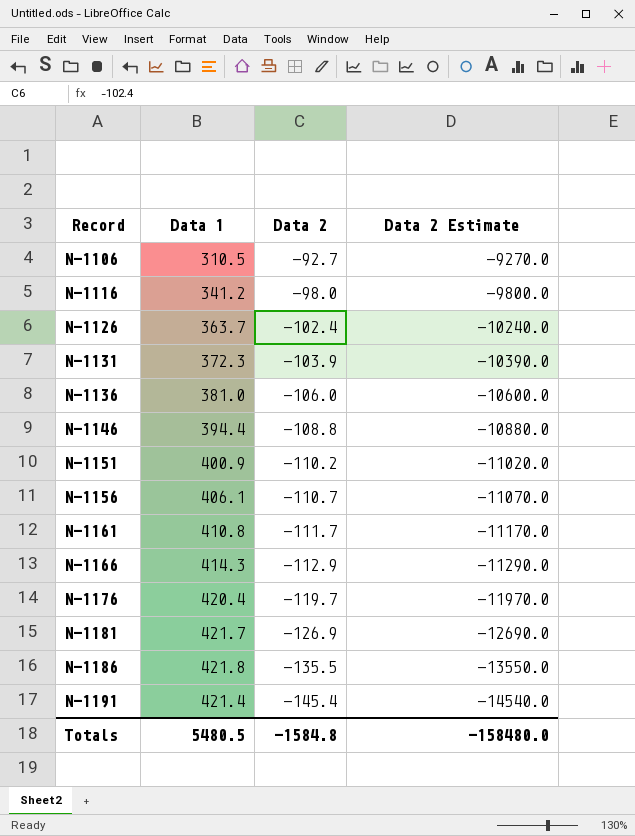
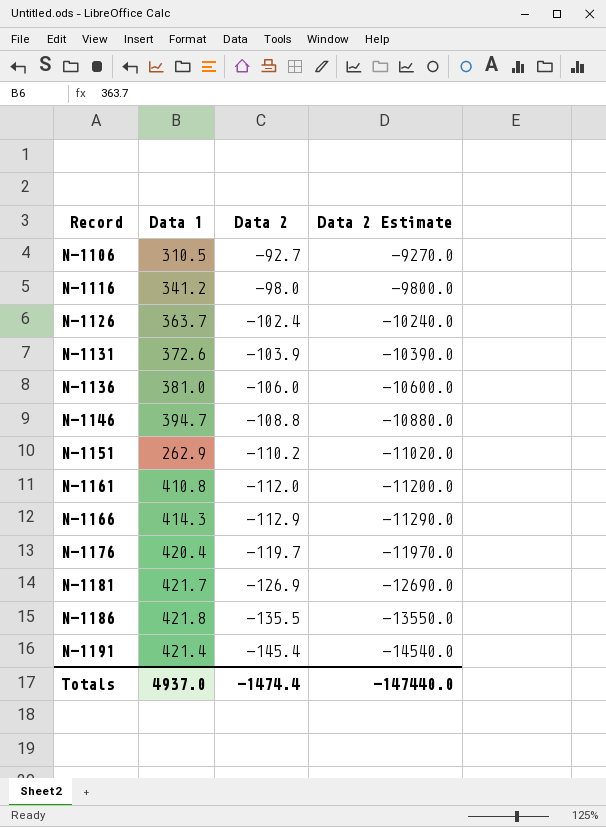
row N-1156: 406.1 | -110.7 | -11070.0 -> none
N-1131 | Data 1: 372.3 -> 372.6
N-1146 | Data 1: 394.4 -> 394.7
N-1151 | Data 1: 400.9 -> 262.9
N-1161 | Data 2: -111.7 -> -112.0
N-1161 | Data 2 Estimate: -11170.0 -> -11200.0
Totals | Data 1: 5480.5 -> 4937.0
Totals | Data 2: -1584.8 -> -1474.4
Totals | Data 2 Estimate: -158480.0 -> -147440.0

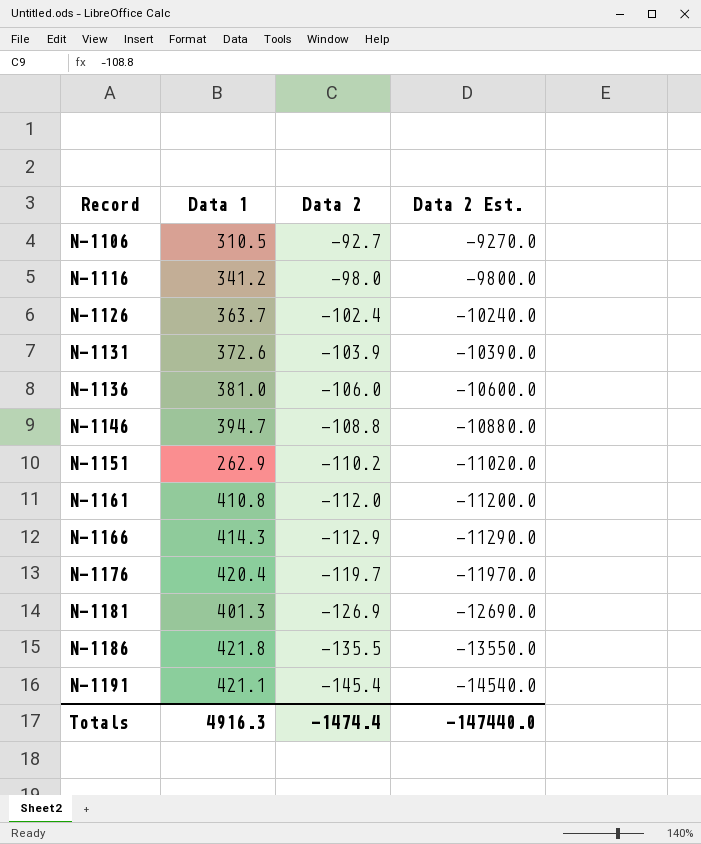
column name: Data 2 Estimate -> Data 2 Est.
N-1181 | Data 1: 421.7 -> 401.3
N-1191 | Data 1: 421.4 -> 421.1
Totals | Data 1: 4937.0 -> 4916.3

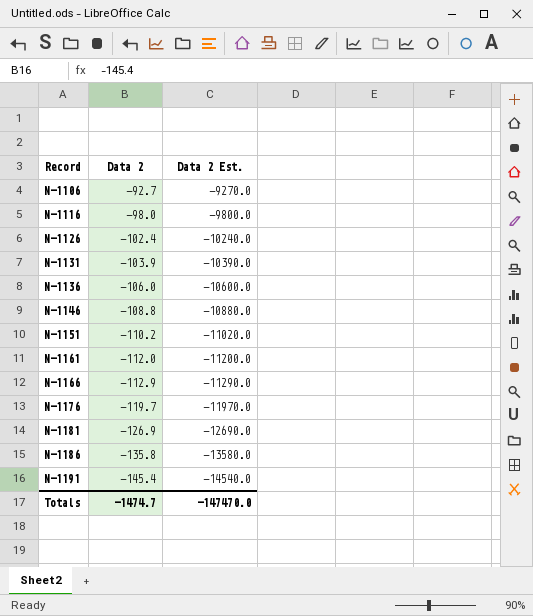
column Data 1 | position: 2 -> none
N-1186 | Data 2: -135.5 -> -135.8
N-1186 | Data 2 Est.: -13550.0 -> -13580.0
Totals | Data 2: -1474.4 -> -1474.7
Totals | Data 2 Est.: -147440.0 -> -147470.0

